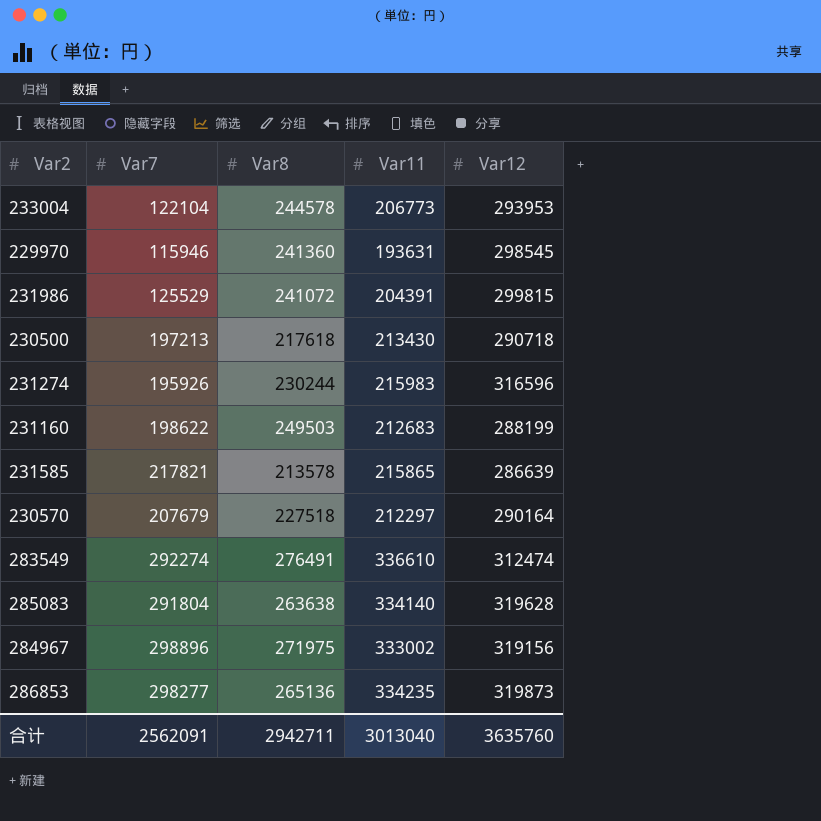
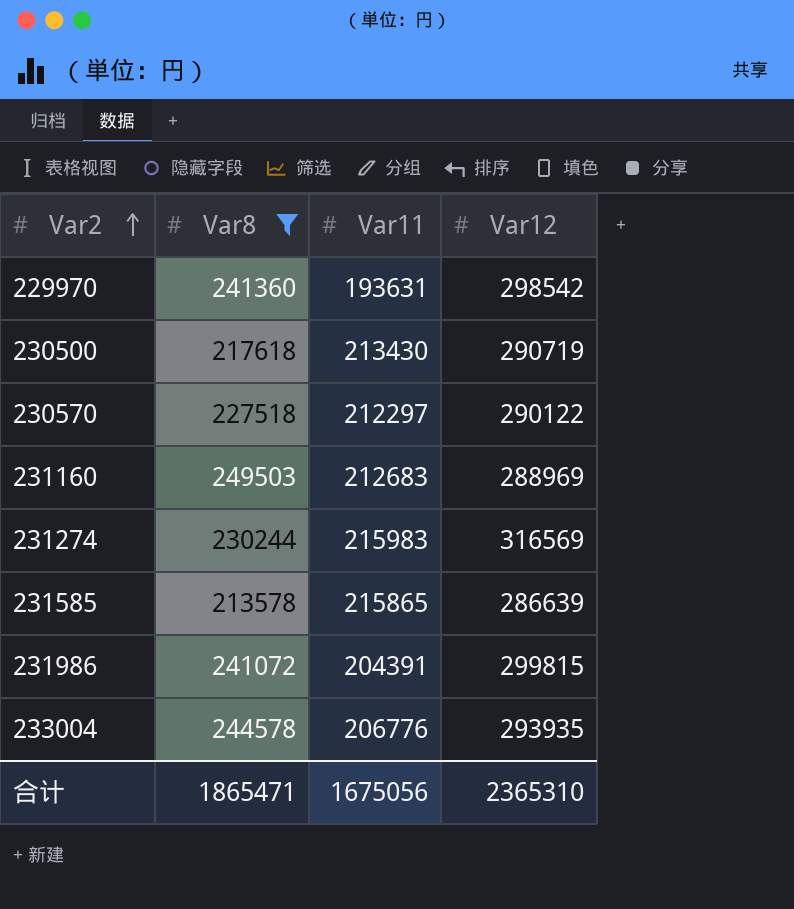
filter: none -> Var8 <= 249503
row order: none -> Var2 ascending
column Var7 | position: 2 -> none
229970 | Var12: 298545 -> 298542
230500 | Var12: 290718 -> 290719
230570 | Var12: 290164 -> 290122
231160 | Var12: 288199 -> 288969
231274 | Var12: 316596 -> 316569
233004 | Var11: 206773 -> 206776
233004 | Var12: 293953 -> 293935
合计 | Var8: 2942711 -> 1865471
合计 | Var11: 3013040 -> 1675056
合计 | Var12: 3635760 -> 2365310

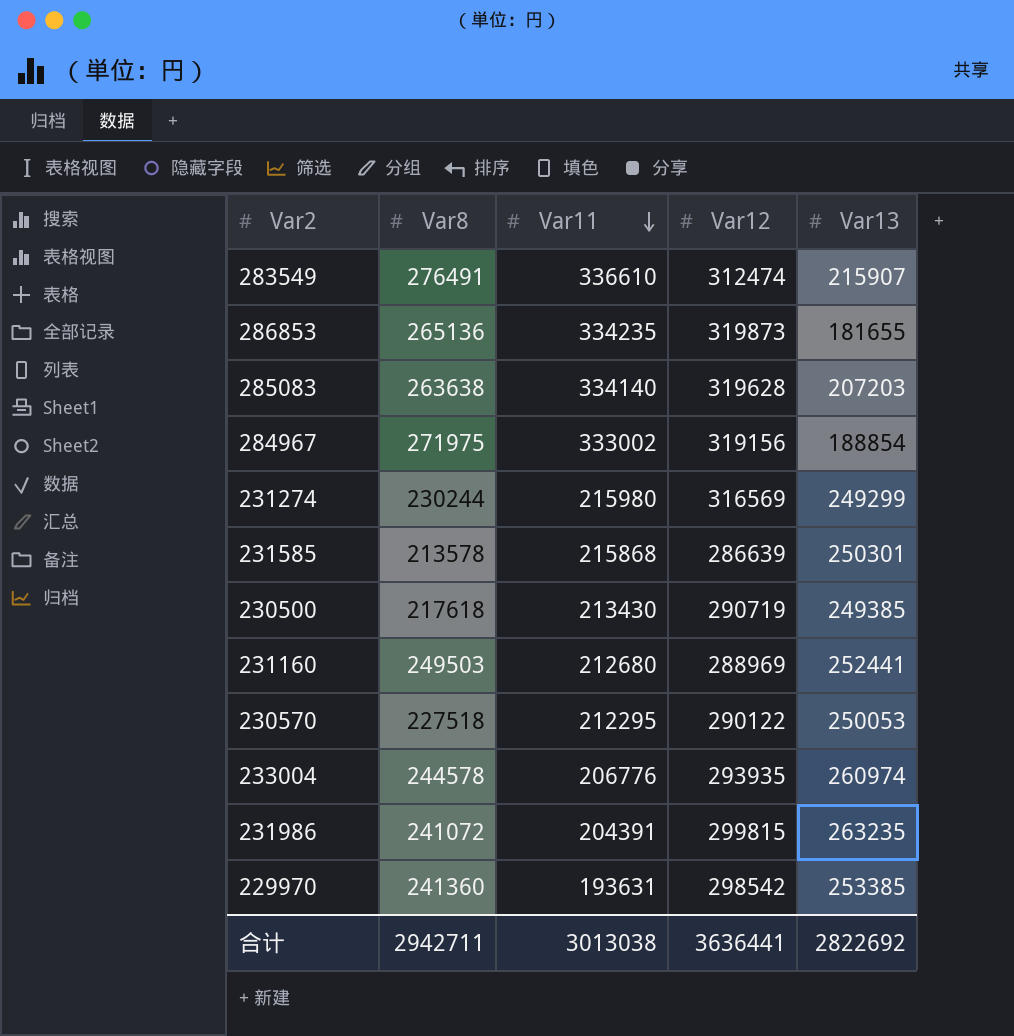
filter: Var8 <= 249503 -> none
row order: Var2 ascending -> Var11 descending
column Var13 | position: none -> 5
231274 | Var11: 215983 -> 215980
231585 | Var11: 215865 -> 215868
231160 | Var11: 212683 -> 212680
230570 | Var11: 212297 -> 212295
合计 | Var8: 1865471 -> 2942711
合计 | Var11: 1675056 -> 3013038
合计 | Var12: 2365310 -> 3636441

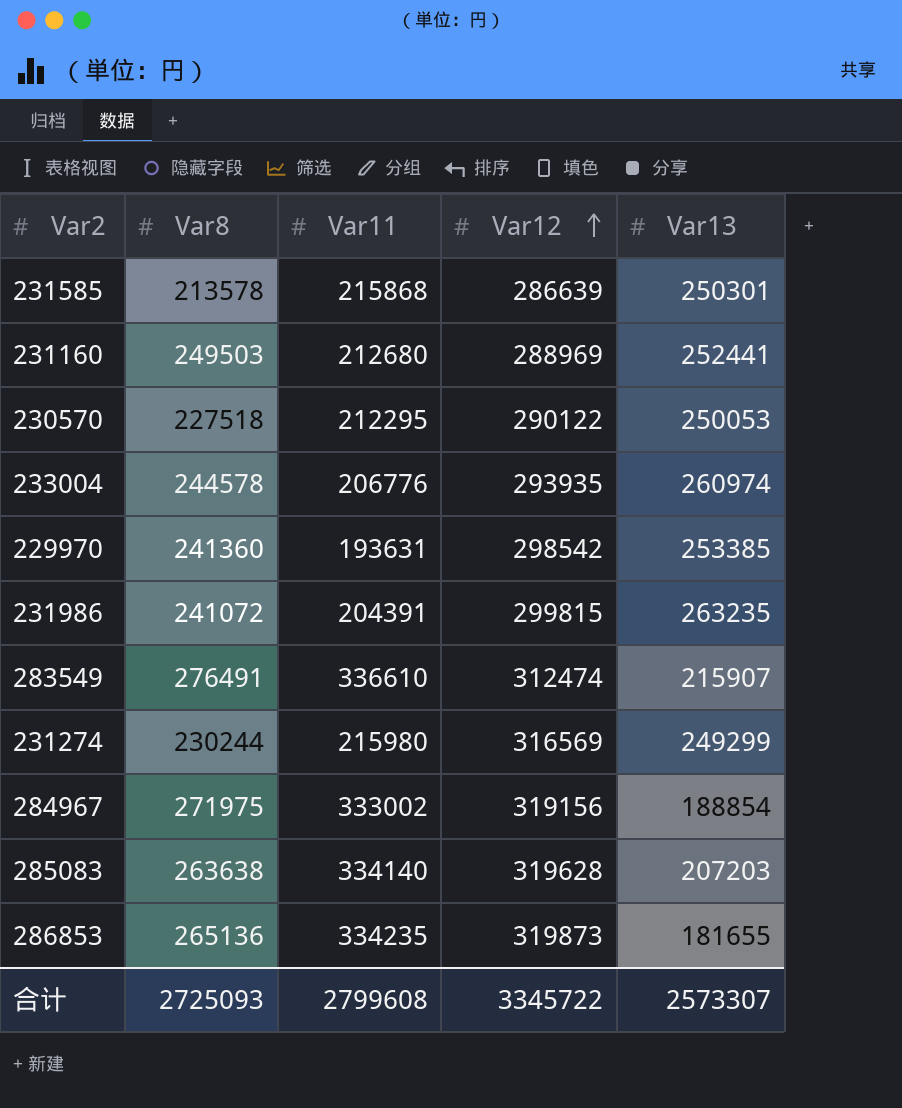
row order: Var11 descending -> Var12 ascending
row 230500: 217618 | 213430 | 290719 | 249385 -> none
合计 | Var8: 2942711 -> 2725093
合计 | Var11: 3013038 -> 2799608
合计 | Var12: 3636441 -> 3345722
合计 | Var13: 2822692 -> 2573307

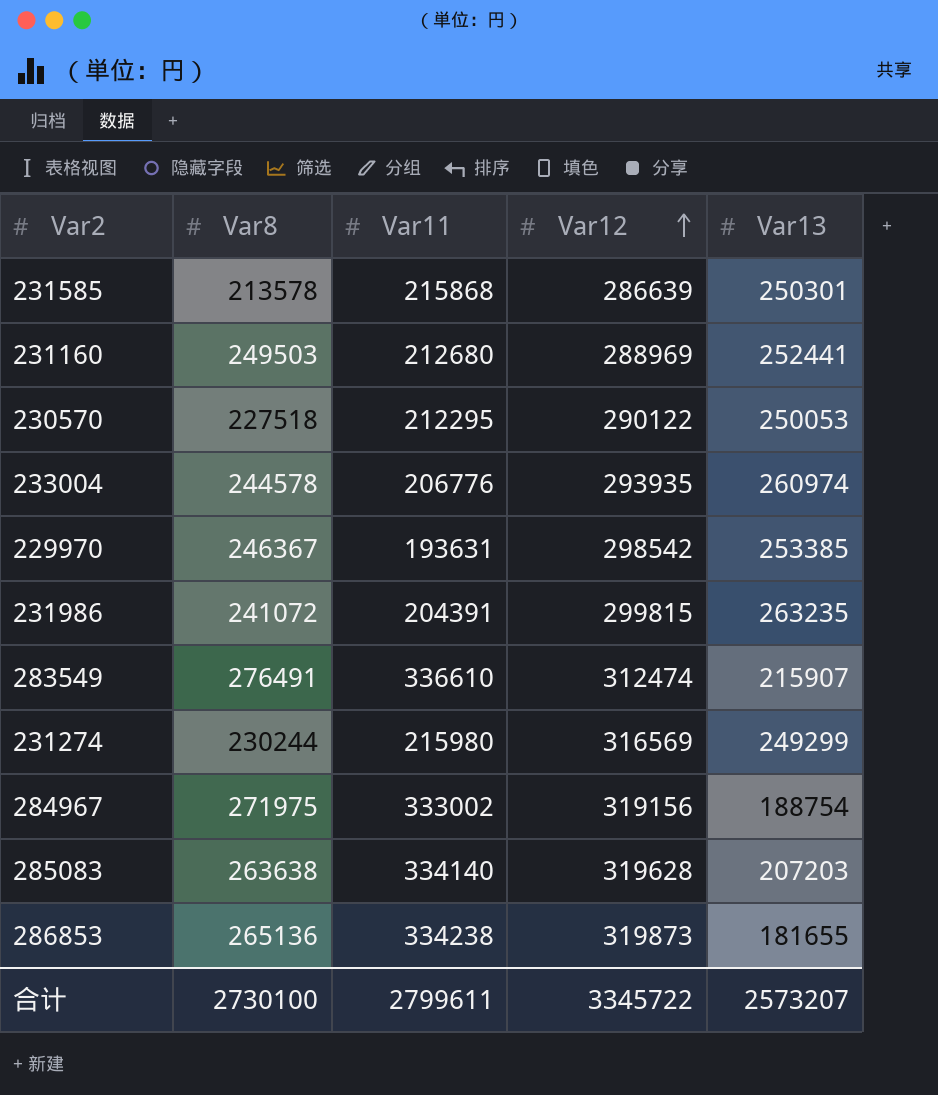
229970 | Var8: 241360 -> 246367
284967 | Var13: 188854 -> 188754
286853 | Var11: 334235 -> 334238
合计 | Var8: 2725093 -> 2730100
合计 | Var11: 2799608 -> 2799611
合计 | Var13: 2573307 -> 2573207

